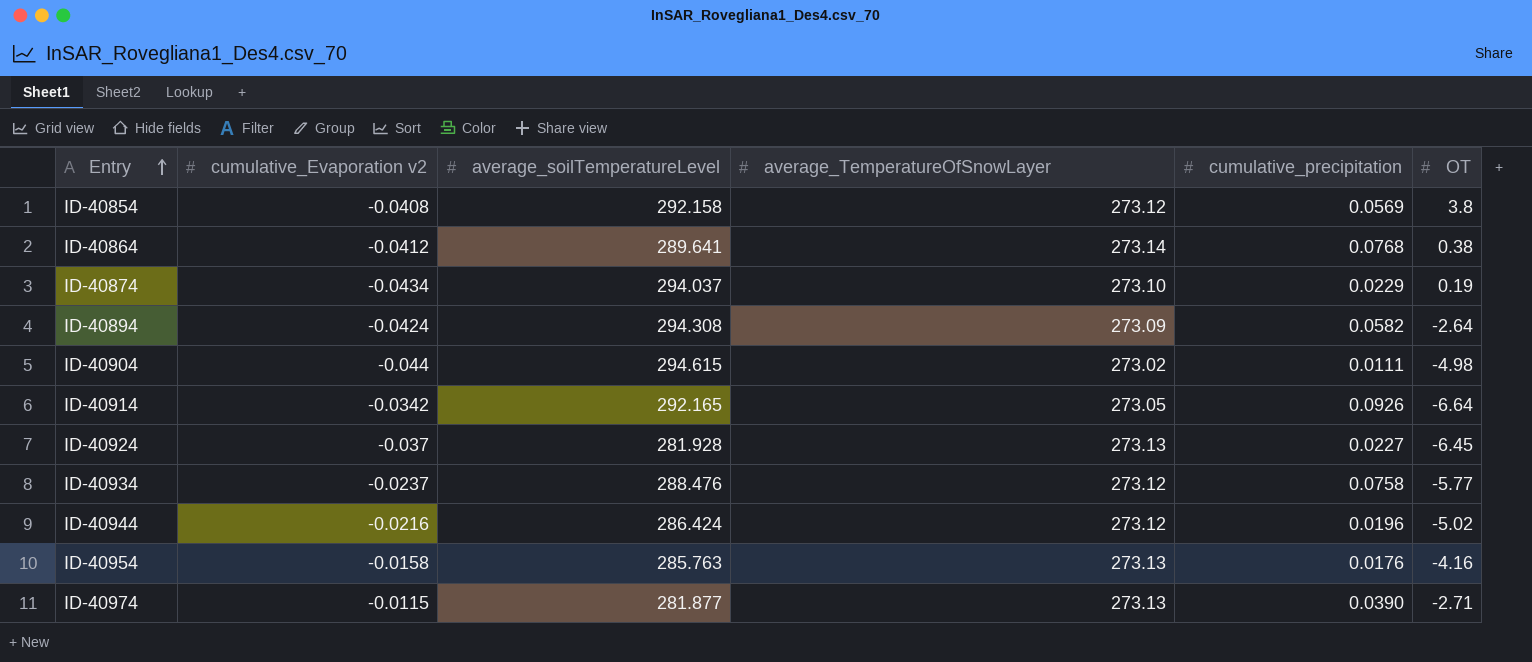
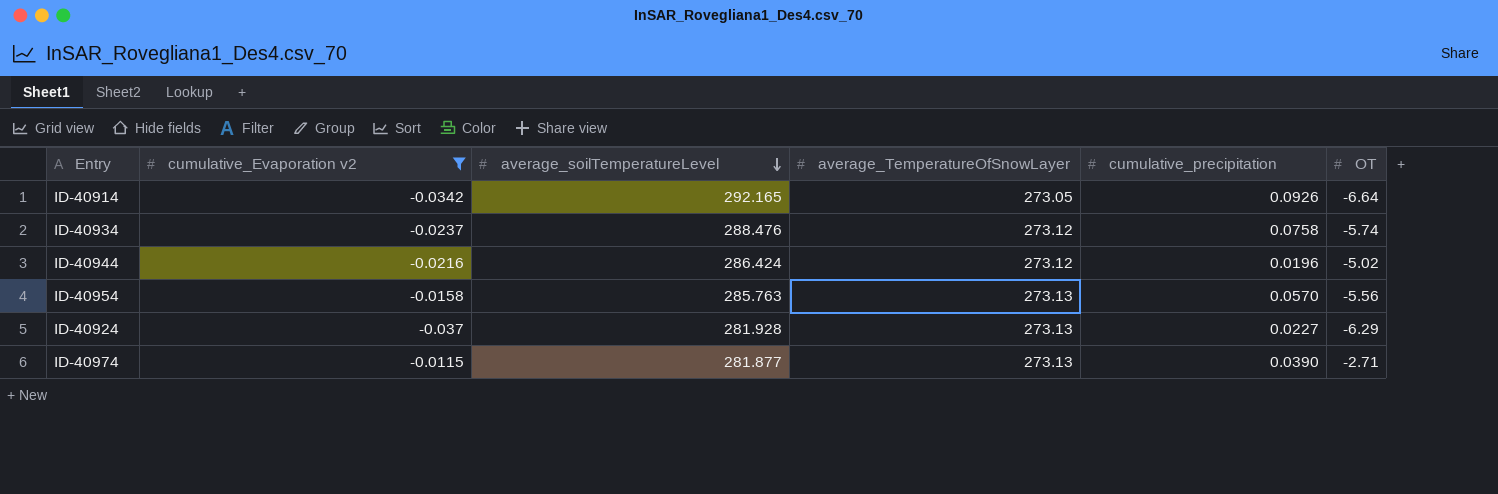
filter: none -> cumulative_Evaporation v2 >= -0.037
row order: Entry ascending -> average_soilTemperatureLevel descending
ID-40934 | OT: -5.77 -> -5.74
ID-40954 | cumulative_precipitation: 0.0176 -> 0.0570
ID-40954 | OT: -4.16 -> -5.56
ID-40924 | OT: -6.45 -> -6.29

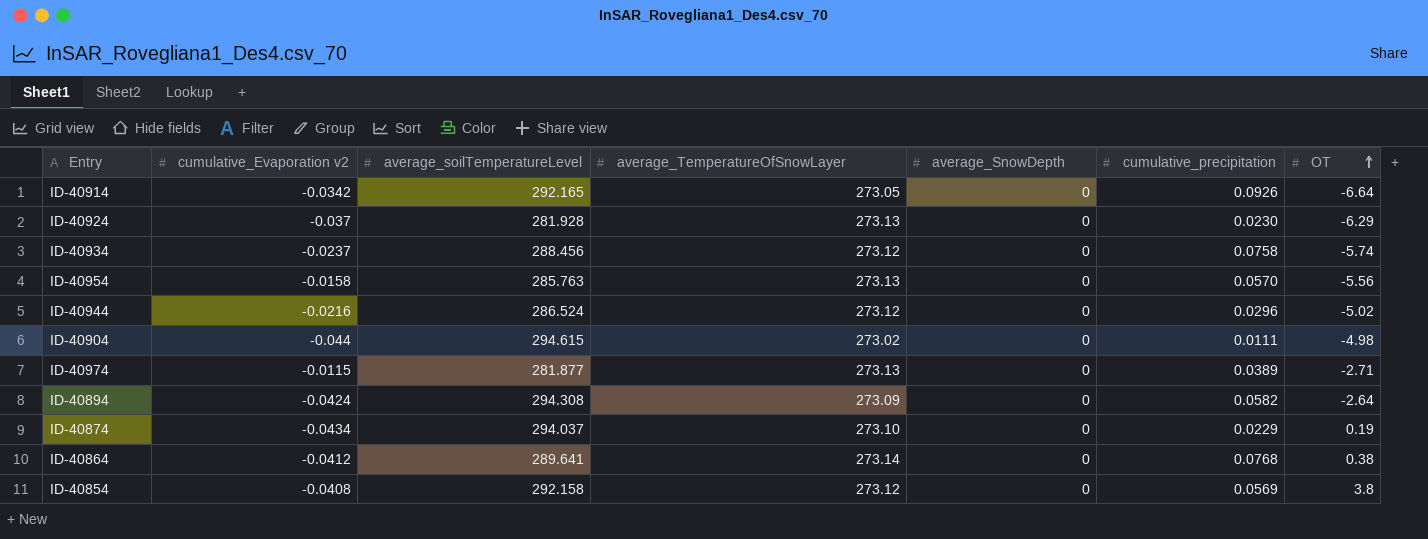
filter: cumulative_Evaporation v2 >= -0.037 -> none
row order: average_soilTemperatureLevel descending -> OT ascending
column average_SnowDepth | position: none -> 5
ID-40924 | cumulative_precipitation: 0.0227 -> 0.0230
ID-40934 | average_soilTemperatureLevel: 288.476 -> 288.456
ID-40944 | average_soilTemperatureLevel: 286.424 -> 286.524
ID-40944 | cumulative_precipitation: 0.0196 -> 0.0296
ID-40974 | cumulative_precipitation: 0.0390 -> 0.0389

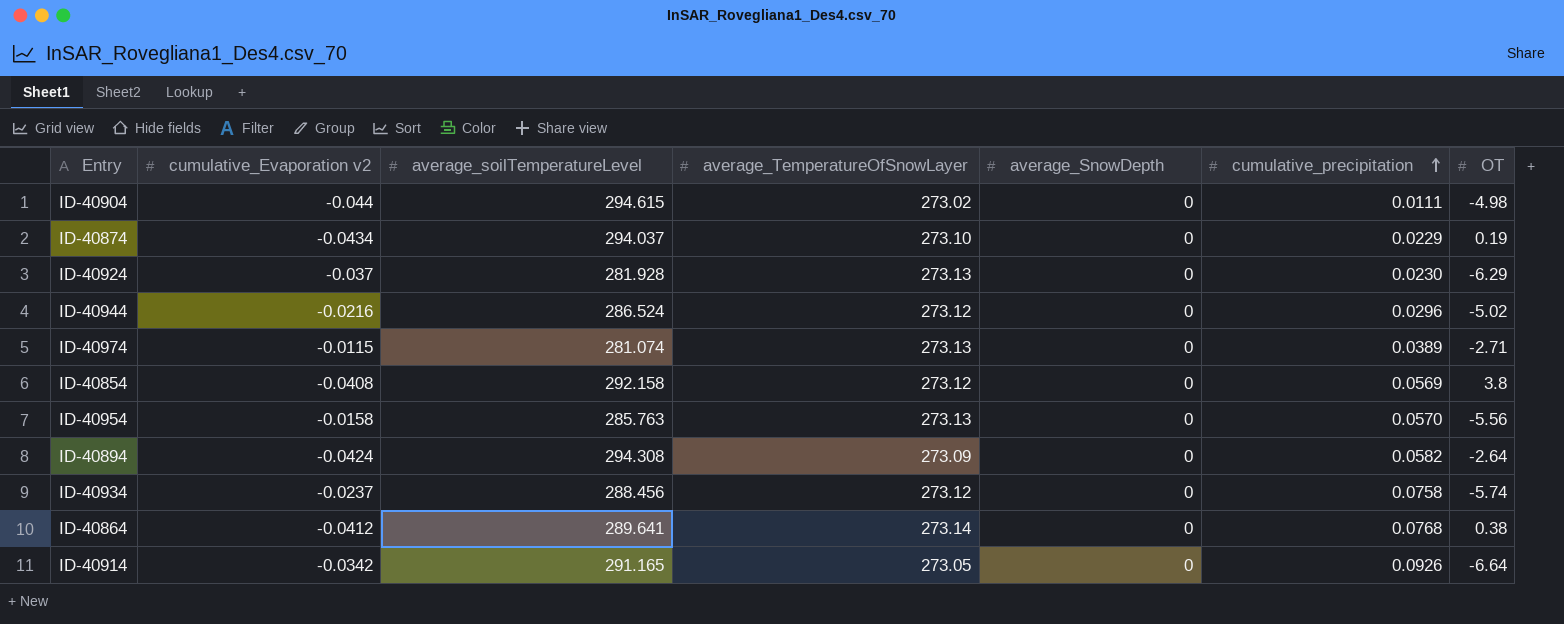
row order: OT ascending -> cumulative_precipitation ascending
ID-40974 | average_soilTemperatureLevel: 281.877 -> 281.074
ID-40914 | average_soilTemperatureLevel: 292.165 -> 291.165

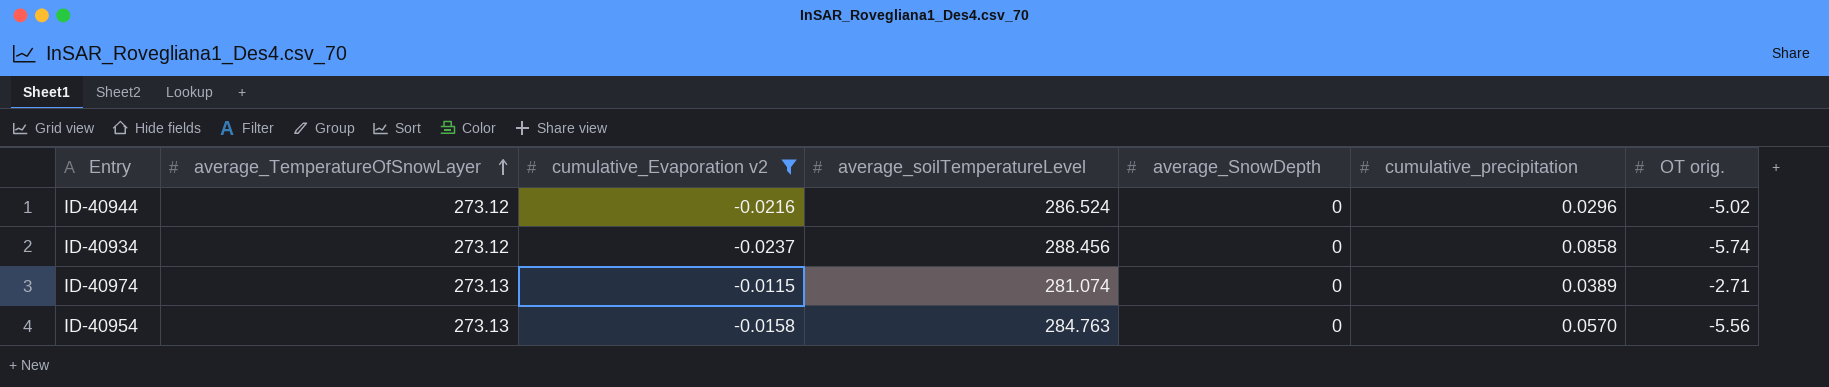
filter: none -> cumulative_Evaporation v2 >= -0.0237
row order: cumulative_precipitation ascending -> average_TemperatureOfSnowLayer ascending
column average_TemperatureOfSnowLayer | position: 4 -> 2
column name: OT -> OT orig.
ID-40934 | cumulative_precipitation: 0.0758 -> 0.0858
ID-40954 | average_soilTemperatureLevel: 285.763 -> 284.763

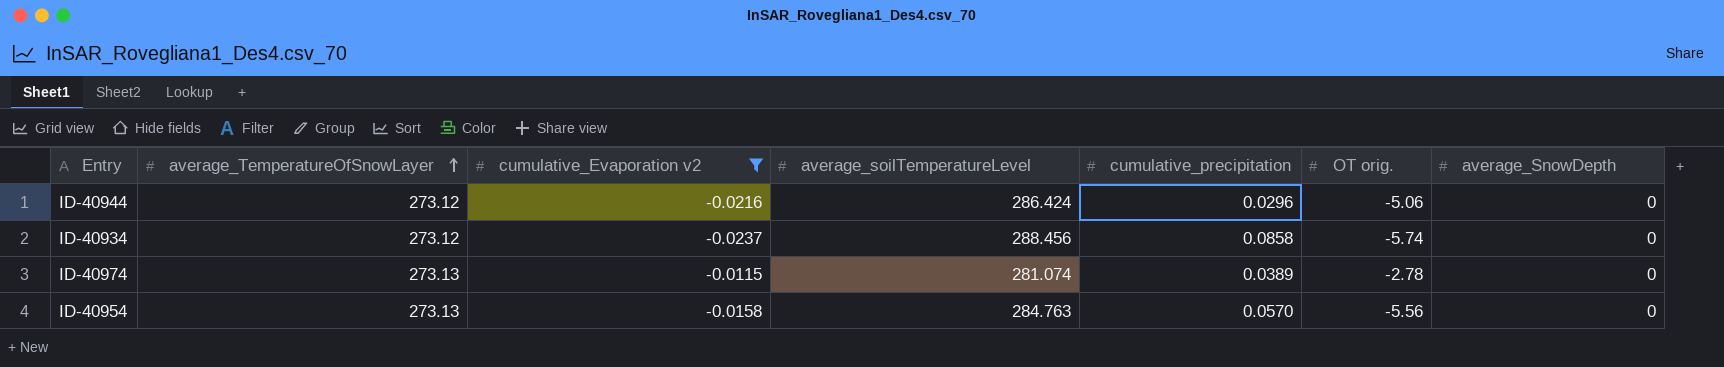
column average_SnowDepth | position: 5 -> 7
ID-40944 | average_soilTemperatureLevel: 286.524 -> 286.424
ID-40944 | OT orig.: -5.02 -> -5.06
ID-40974 | OT orig.: -2.71 -> -2.78

